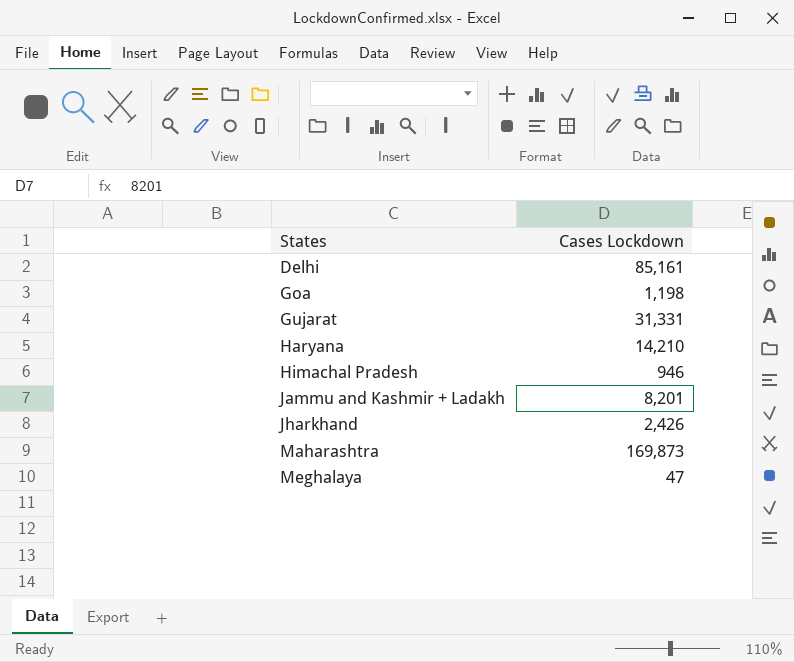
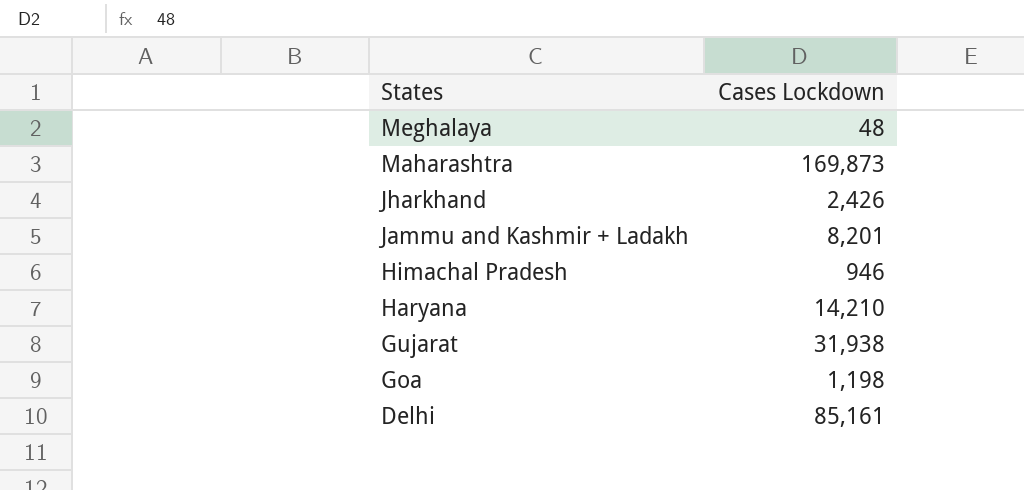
row order: States ascending -> States descending
Meghalaya | Cases Lockdown: 47 -> 48
Gujarat | Cases Lockdown: 31,331 -> 31,938

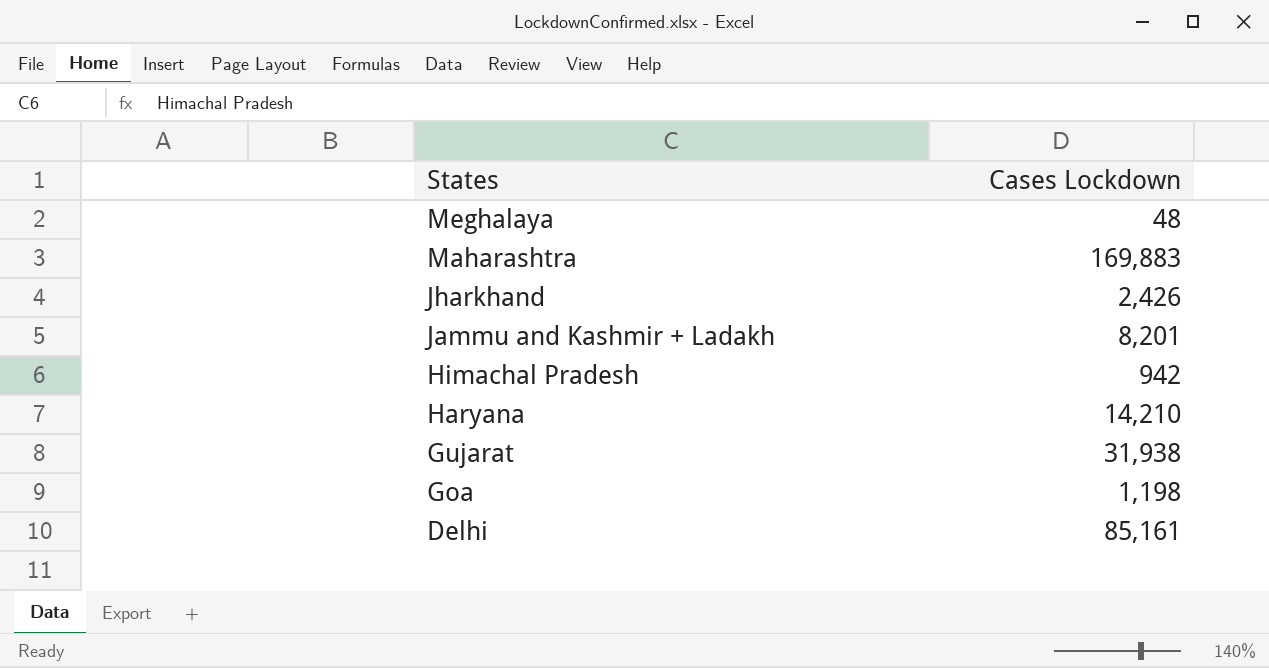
Maharashtra | Cases Lockdown: 169,873 -> 169,883
Himachal Pradesh | Cases Lockdown: 946 -> 942

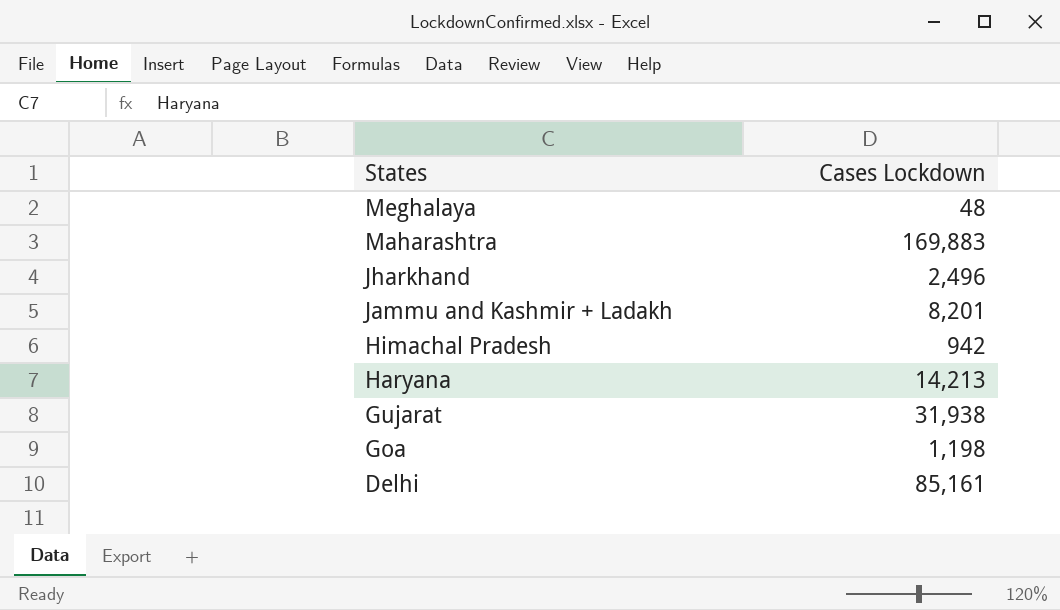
Jharkhand | Cases Lockdown: 2,426 -> 2,496
Haryana | Cases Lockdown: 14,210 -> 14,213

